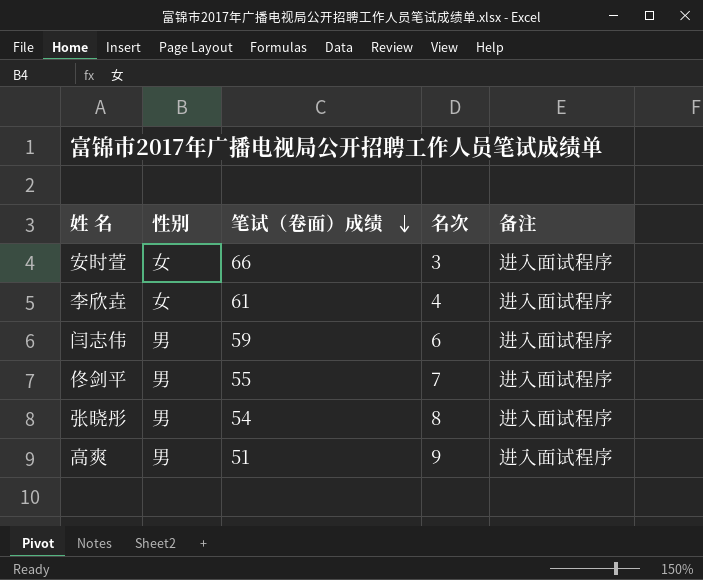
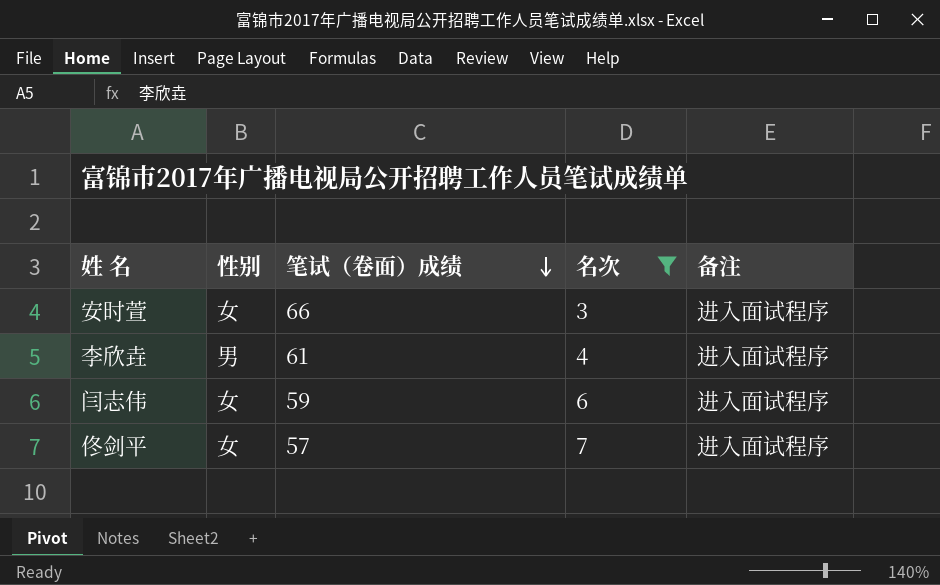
filter: none -> 名次 <= 7
李欣垚 | 性别: 女 -> 男
闫志伟 | 性别: 男 -> 女
佟剑平 | 性别: 男 -> 女
佟剑平 | 笔试（卷面）成绩: 55 -> 57

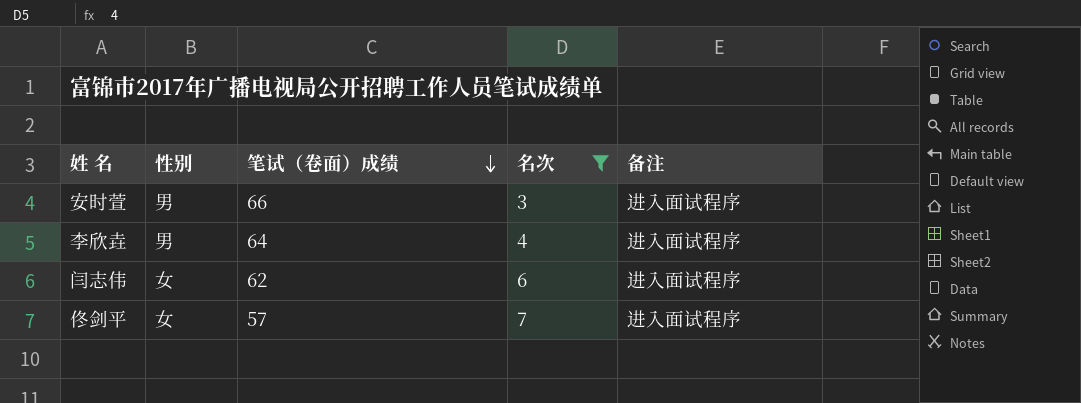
安时萱 | 性别: 女 -> 男
李欣垚 | 笔试（卷面）成绩: 61 -> 64
闫志伟 | 笔试（卷面）成绩: 59 -> 62

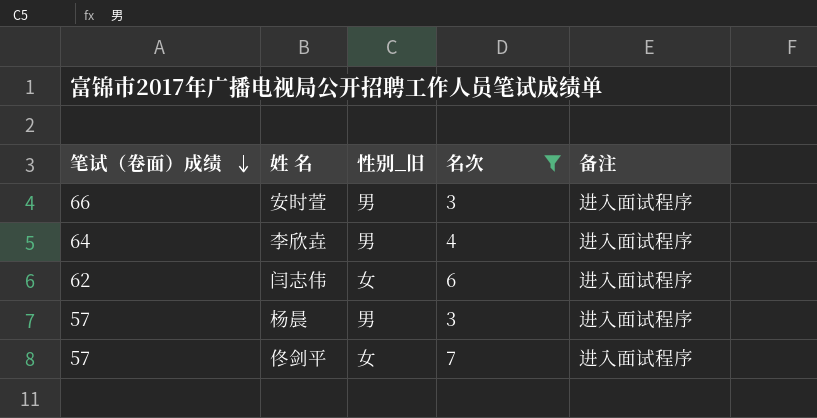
column 笔试（卷面）成绩 | position: 3 -> 1
column name: 性别 -> 性别_旧
row 杨晨: none -> 57 | 男 | 3 | 进入面试程序

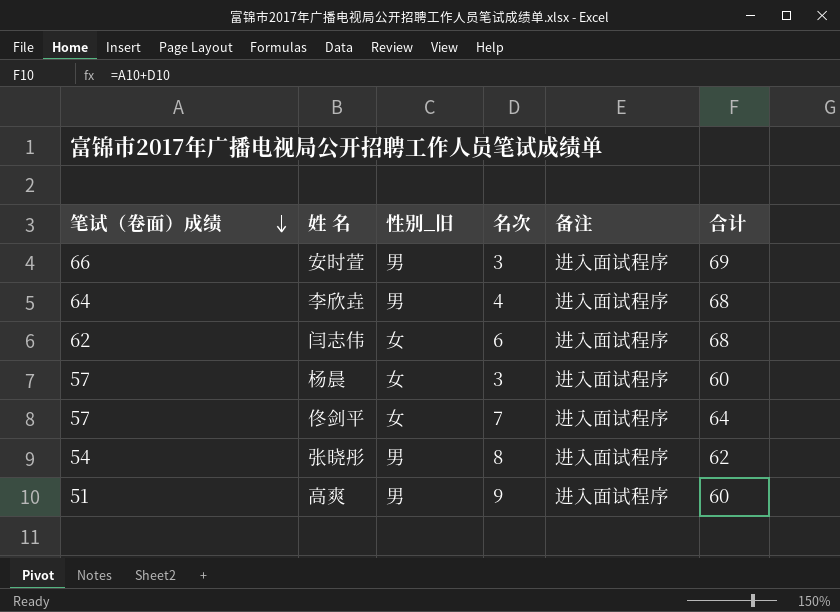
filter: 名次 <= 7 -> none
column 合计 | formula: none -> [笔试（卷面）成绩] + [名次]
杨晨 | 性别_旧: 男 -> 女

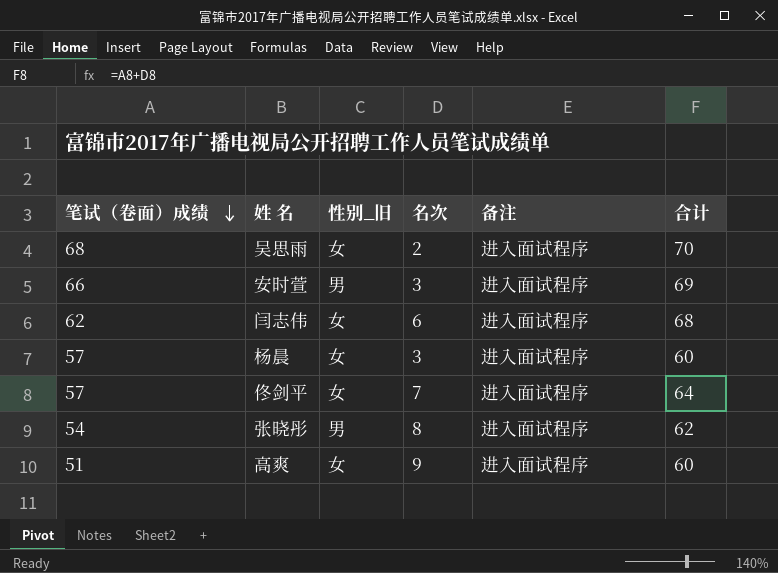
row 李欣垚: 64 | 男 | 4 | 进入面试程序 | 68 -> none
row 吴思雨: none -> 68 | 女 | 2 | 进入面试程序 | 70
高爽 | 性别_旧: 男 -> 女

